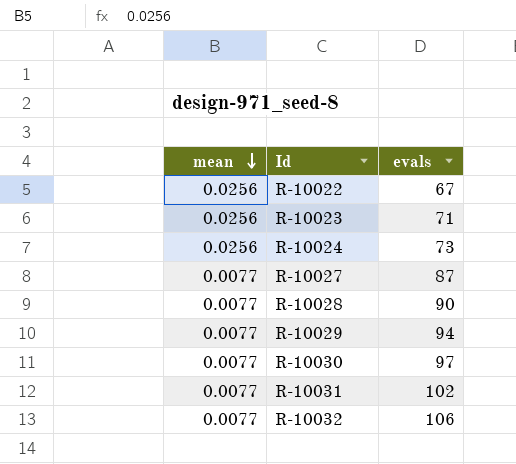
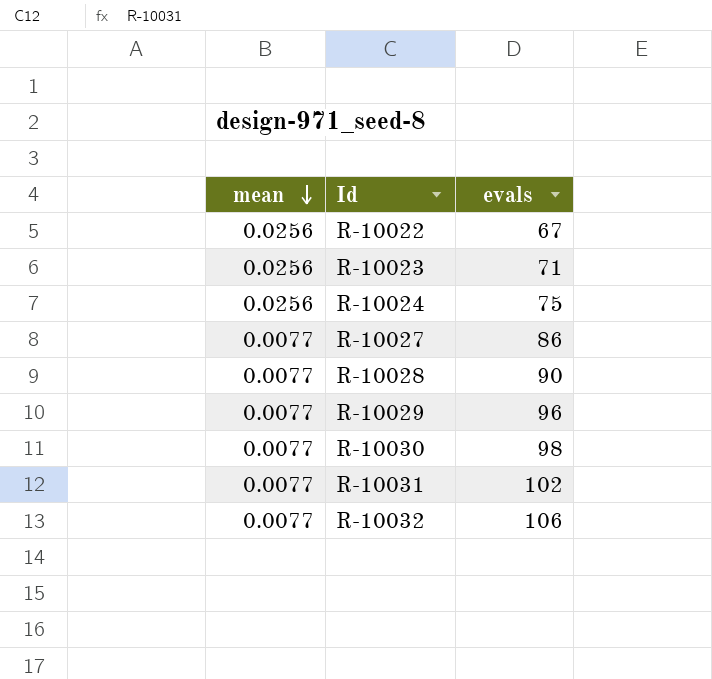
R-10024 | evals: 73 -> 75
R-10027 | evals: 87 -> 86
R-10029 | evals: 94 -> 96
R-10030 | evals: 97 -> 98

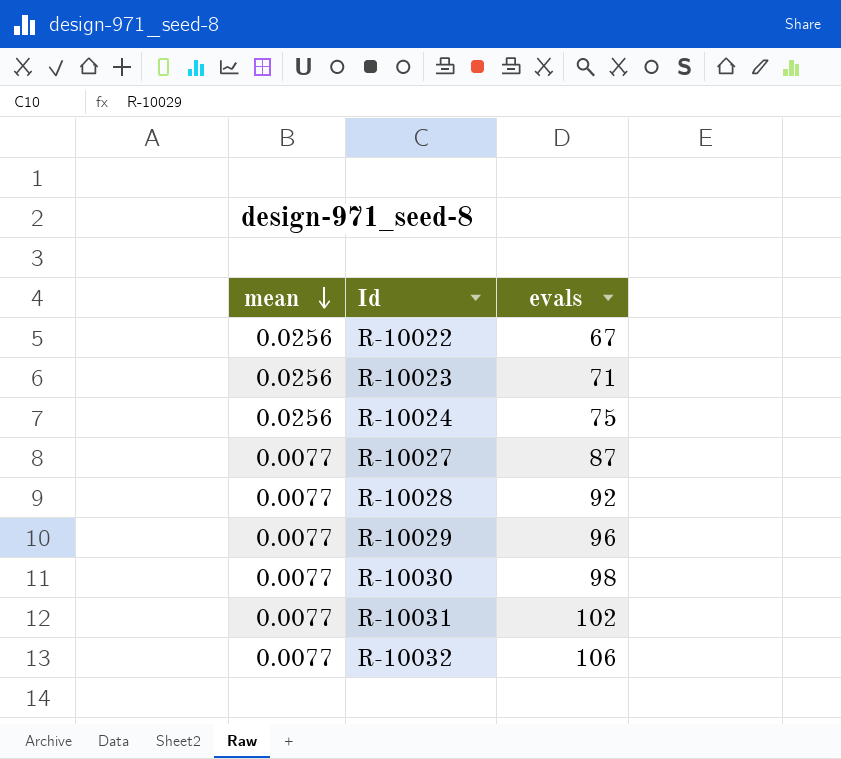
R-10027 | evals: 86 -> 87
R-10028 | evals: 90 -> 92

